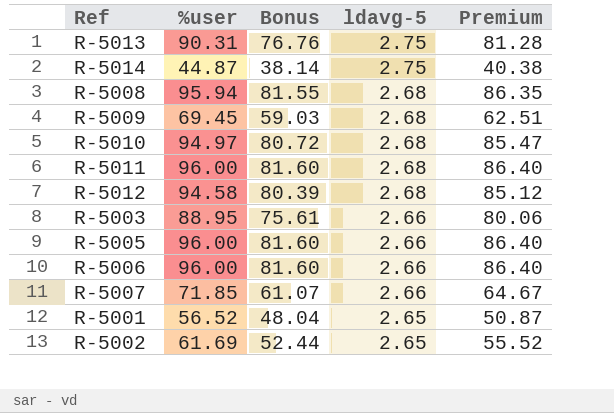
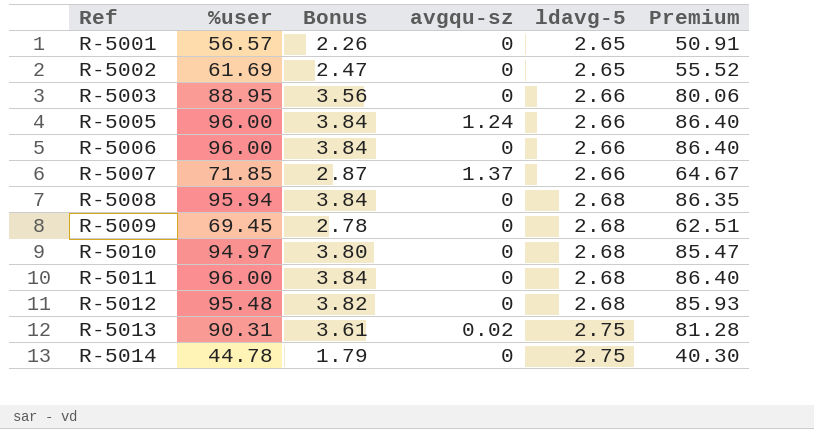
row order: ldavg-5 descending -> Ref ascending
column Bonus | formula: [%user] * 0.85 -> [%user] * 0.04
column avgqu-sz | position: none -> 4
R-5001 | %user: 56.52 -> 56.57
R-5001 | Premium: 50.87 -> 50.91
R-5012 | %user: 94.58 -> 95.48
R-5012 | Premium: 85.12 -> 85.93
R-5014 | %user: 44.87 -> 44.78
R-5014 | Premium: 40.38 -> 40.30

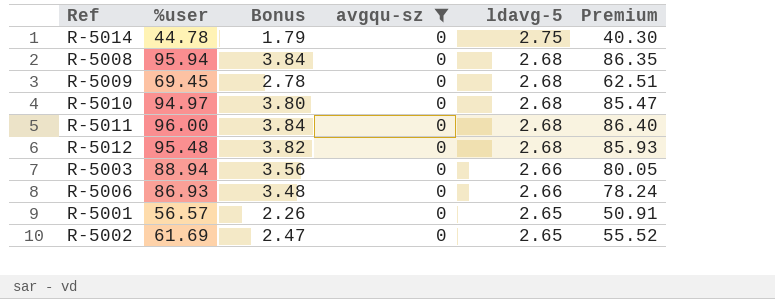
filter: none -> avgqu-sz = 0
row order: Ref ascending -> ldavg-5 descending
R-5003 | %user: 88.95 -> 88.94
R-5003 | Premium: 80.06 -> 80.05
R-5006 | %user: 96.00 -> 86.93
R-5006 | Bonus: 3.84 -> 3.48
R-5006 | Premium: 86.40 -> 78.24

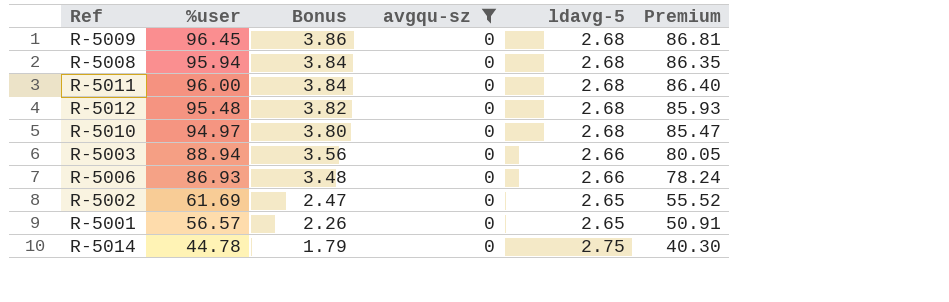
row order: ldavg-5 descending -> Bonus descending
R-5009 | %user: 69.45 -> 96.45
R-5009 | Bonus: 2.78 -> 3.86
R-5009 | Premium: 62.51 -> 86.81

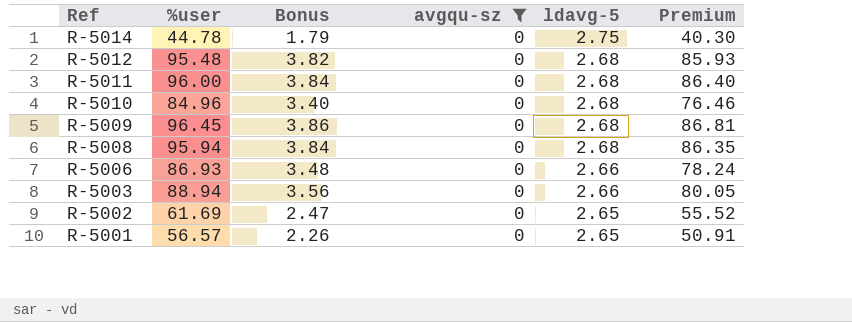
row order: Bonus descending -> Ref descending
R-5010 | %user: 94.97 -> 84.96
R-5010 | Bonus: 3.80 -> 3.40
R-5010 | Premium: 85.47 -> 76.46

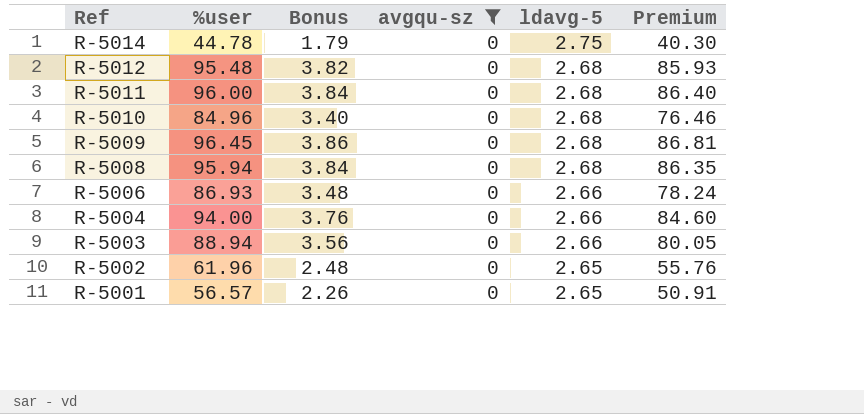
row R-5004: none -> 94.00 | 3.76 | 0 | 2.66 | 84.60
R-5002 | %user: 61.69 -> 61.96
R-5002 | Bonus: 2.47 -> 2.48
R-5002 | Premium: 55.52 -> 55.76

